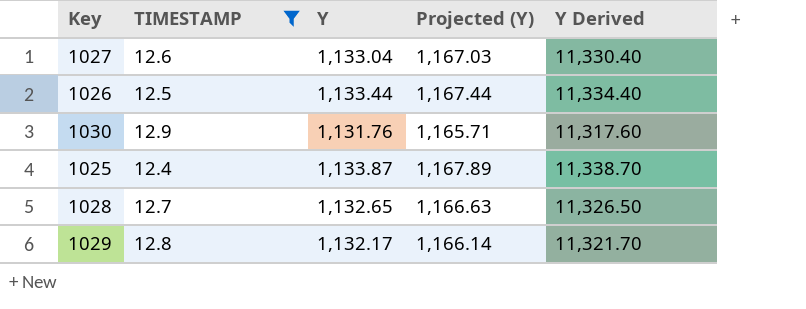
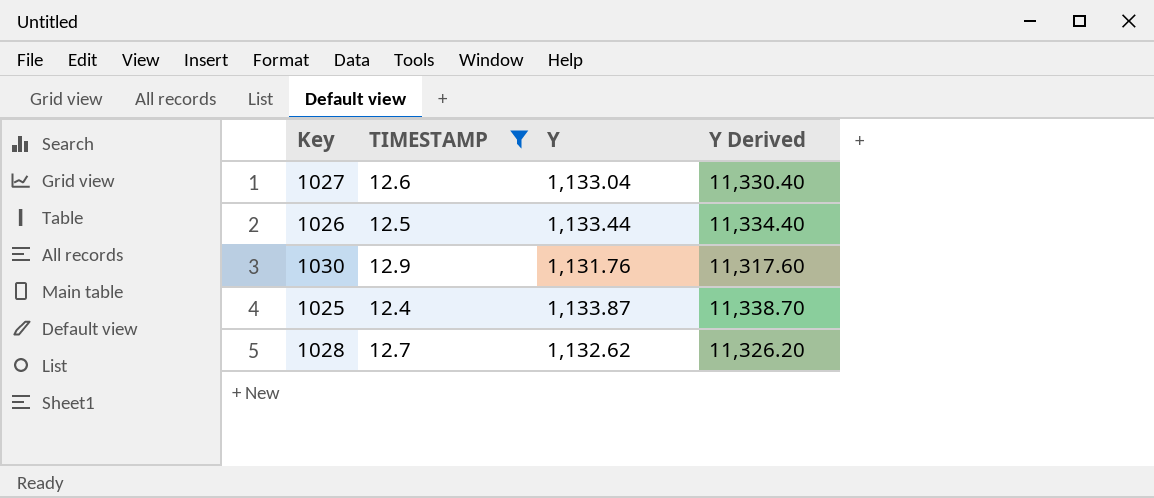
column Projected (Y) | formula: [Y] * 1.03 -> none
row 1029: 12.8 | 1,132.17 | 1,166.14 | 11,321.70 -> none
1028 | Y: 1,132.65 -> 1,132.62
1028 | Y Derived: 11,326.50 -> 11,326.20

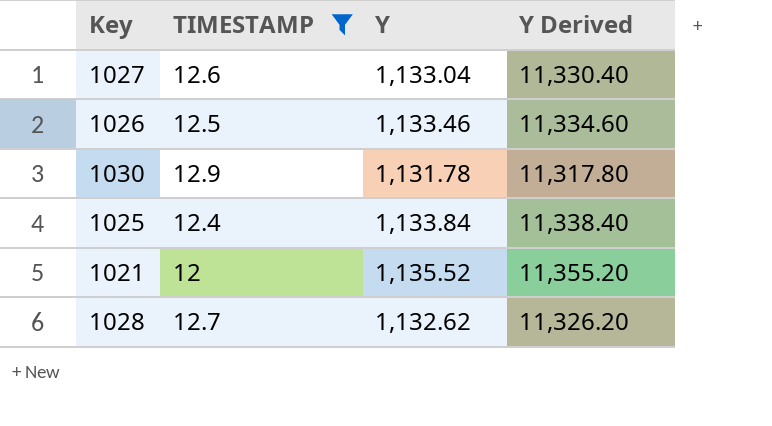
1026 | Y: 1,133.44 -> 1,133.46
1026 | Y Derived: 11,334.40 -> 11,334.60
1030 | Y: 1,131.76 -> 1,131.78
1030 | Y Derived: 11,317.60 -> 11,317.80
1025 | Y: 1,133.87 -> 1,133.84
1025 | Y Derived: 11,338.70 -> 11,338.40
row 1021: none -> 12 | 1,135.52 | 11,355.20

